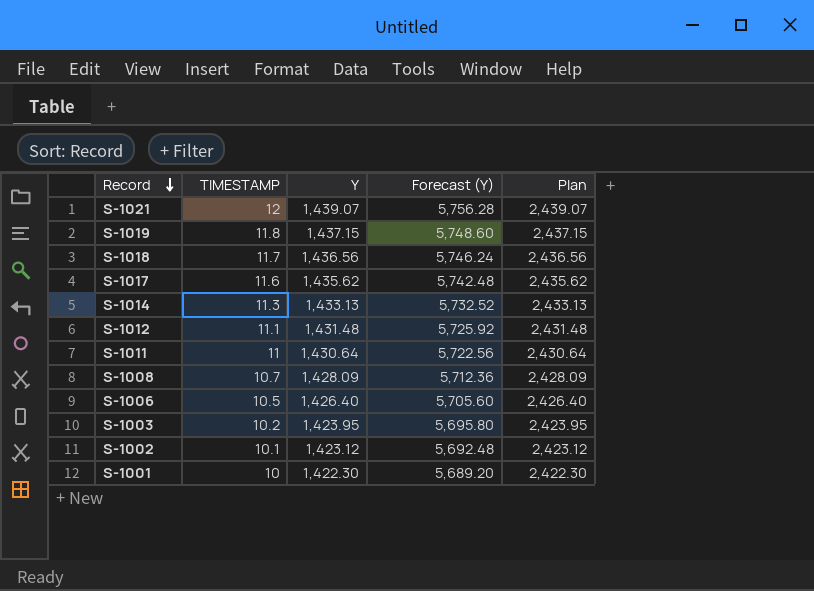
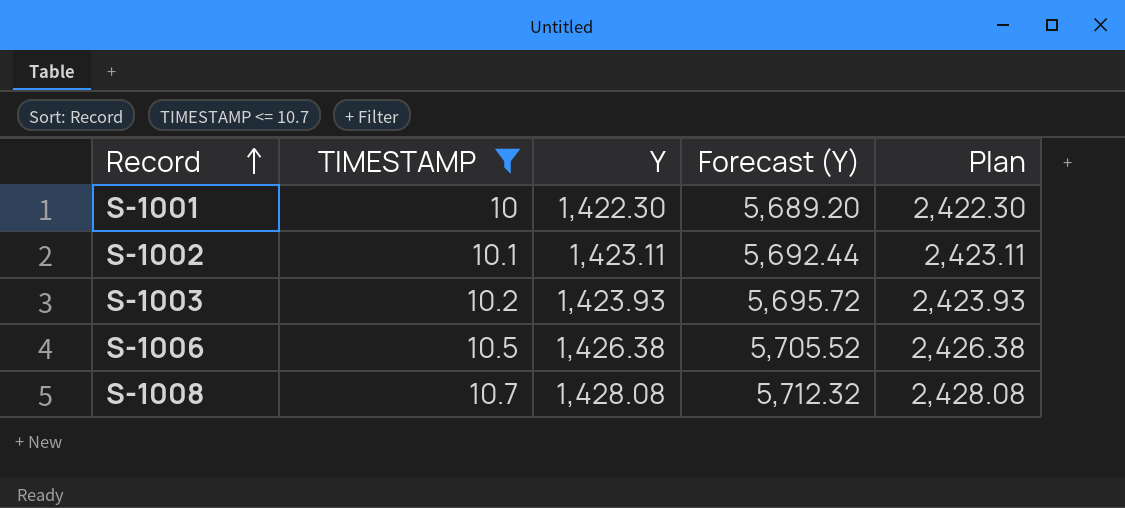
filter: none -> TIMESTAMP <= 10.7
row order: Record descending -> Record ascending
S-1002 | Y: 1,423.12 -> 1,423.11
S-1002 | Forecast (Y): 5,692.48 -> 5,692.44
S-1002 | Plan: 2,423.12 -> 2,423.11
S-1003 | Y: 1,423.95 -> 1,423.93
S-1003 | Forecast (Y): 5,695.80 -> 5,695.72
S-1003 | Plan: 2,423.95 -> 2,423.93
S-1006 | Y: 1,426.40 -> 1,426.38
S-1006 | Forecast (Y): 5,705.60 -> 5,705.52
S-1006 | Plan: 2,426.40 -> 2,426.38
S-1008 | Y: 1,428.09 -> 1,428.08
S-1008 | Forecast (Y): 5,712.36 -> 5,712.32
S-1008 | Plan: 2,428.09 -> 2,428.08

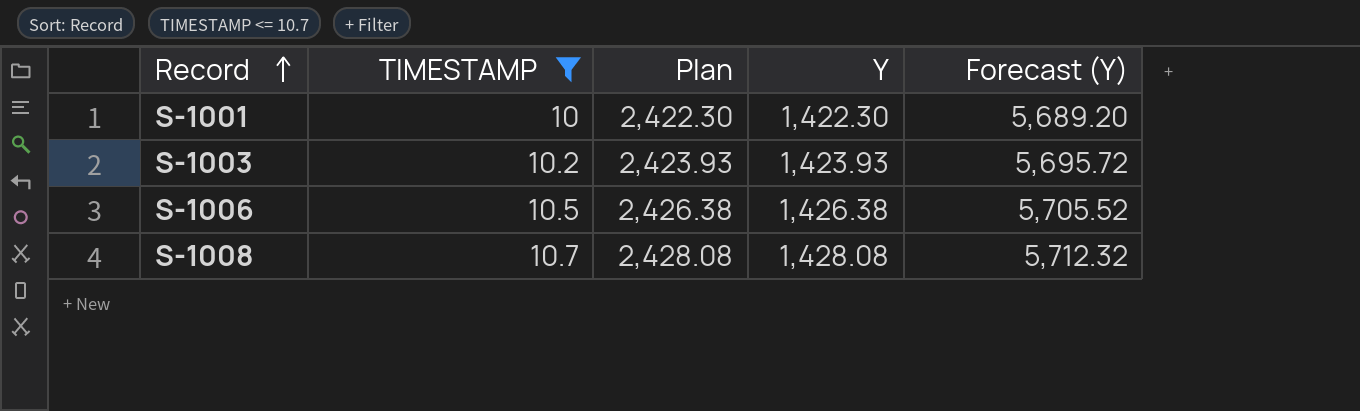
column Plan | position: 5 -> 3
row S-1002: 10.1 | 1,423.11 | 5,692.44 | 2,423.11 -> none

